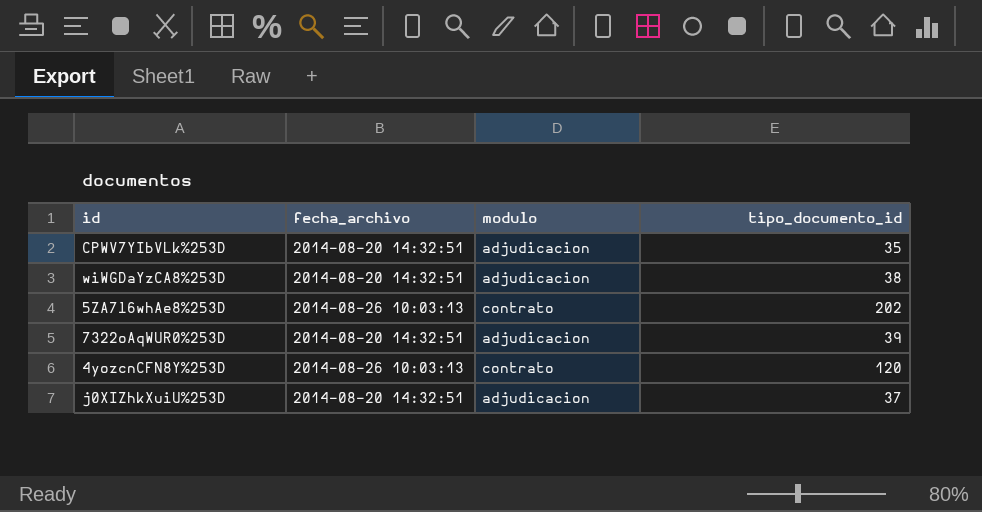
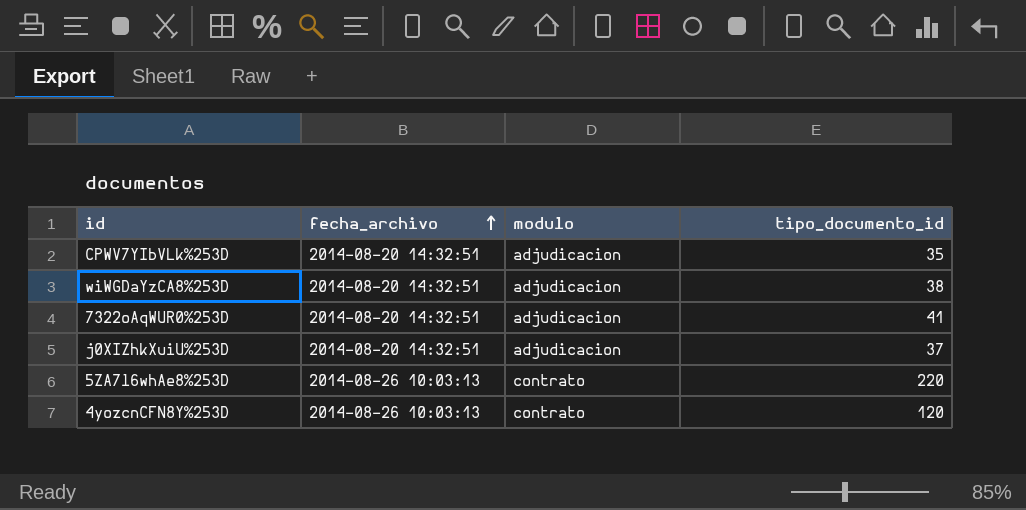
row order: none -> fecha_archivo ascending
7322oAqWUR0%253D | tipo_documento_id: 39 -> 41
5ZA7l6whAe8%253D | tipo_documento_id: 202 -> 220

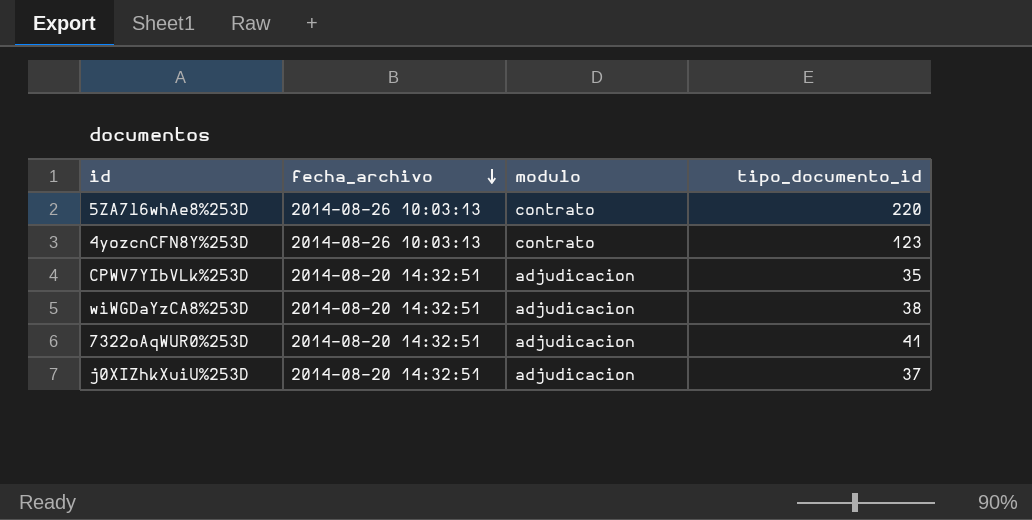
row order: fecha_archivo ascending -> fecha_archivo descending
4yozcnCFN8Y%253D | tipo_documento_id: 120 -> 123

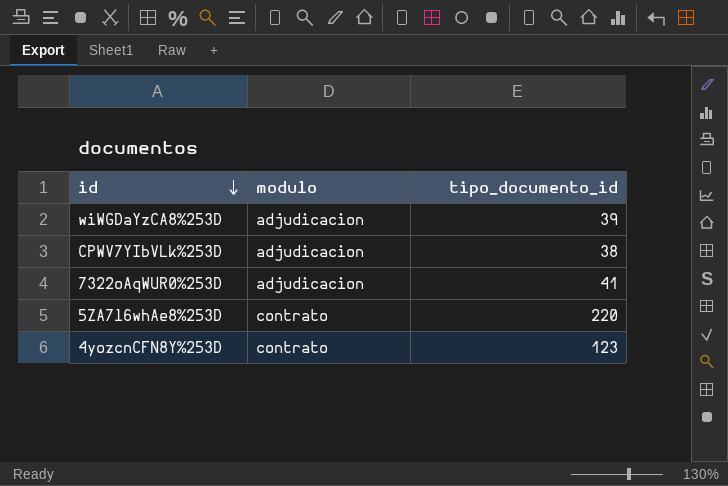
row order: fecha_archivo descending -> id descending
column fecha_archivo | position: 2 -> none
row j0XIZhkXuiU%253D: 2014-08-20 14:32:51 | adjudicacion | 37 -> none
wiWGDaYzCA8%253D | tipo_documento_id: 38 -> 39
CPWV7YIbVLk%253D | tipo_documento_id: 35 -> 38

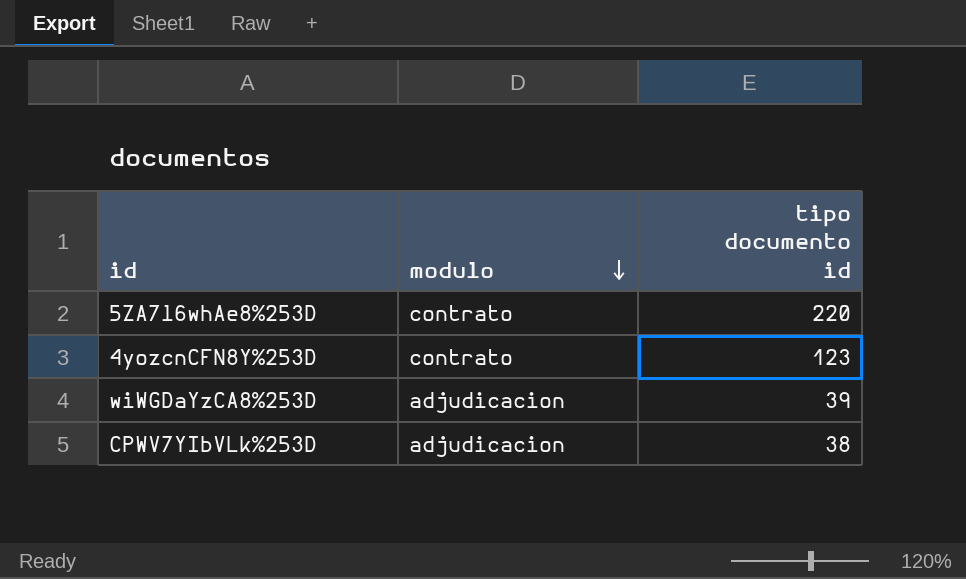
row order: id descending -> modulo descending
column name: tipo_documento_id -> tipo documento id
row 7322oAqWUR0%253D: adjudicacion | 41 -> none

